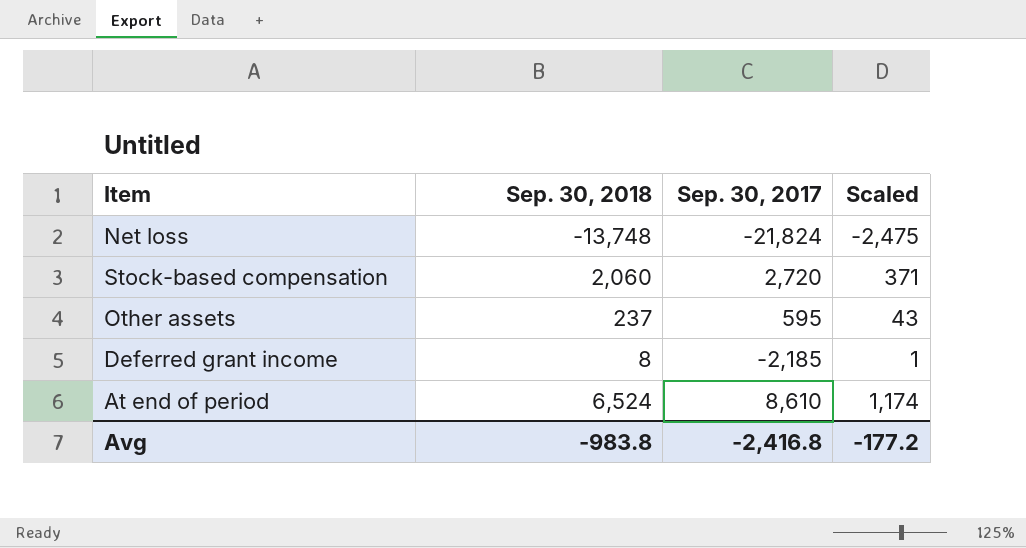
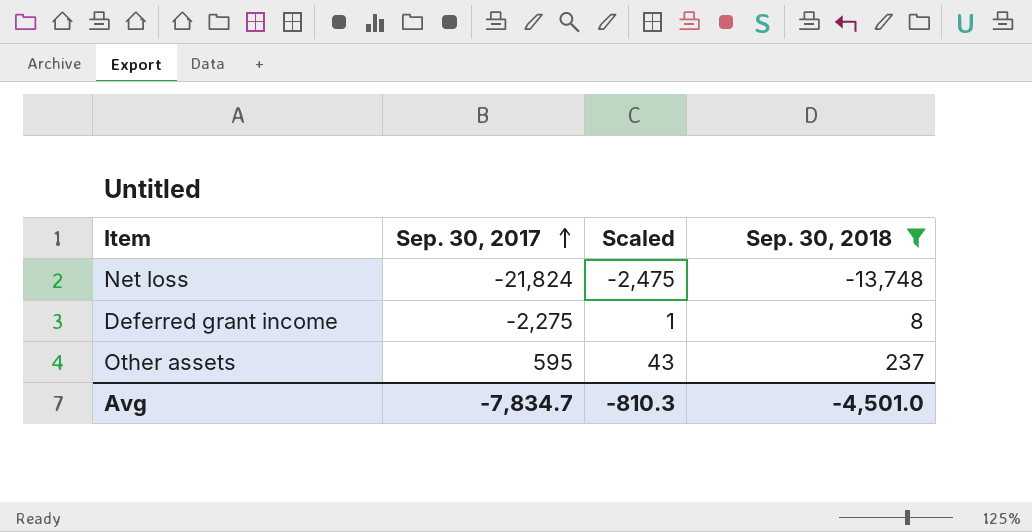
filter: none -> Sep. 30, 2018 <= 237
row order: none -> Sep. 30, 2017 ascending
column Sep. 30, 2018 | position: 2 -> 4
Deferred grant income | Sep. 30, 2017: -2,185 -> -2,275
Avg | Sep. 30, 2017: -2,416.8 -> -7,834.7
Avg | Scaled: -177.2 -> -810.3
Avg | Sep. 30, 2018: -983.8 -> -4,501.0

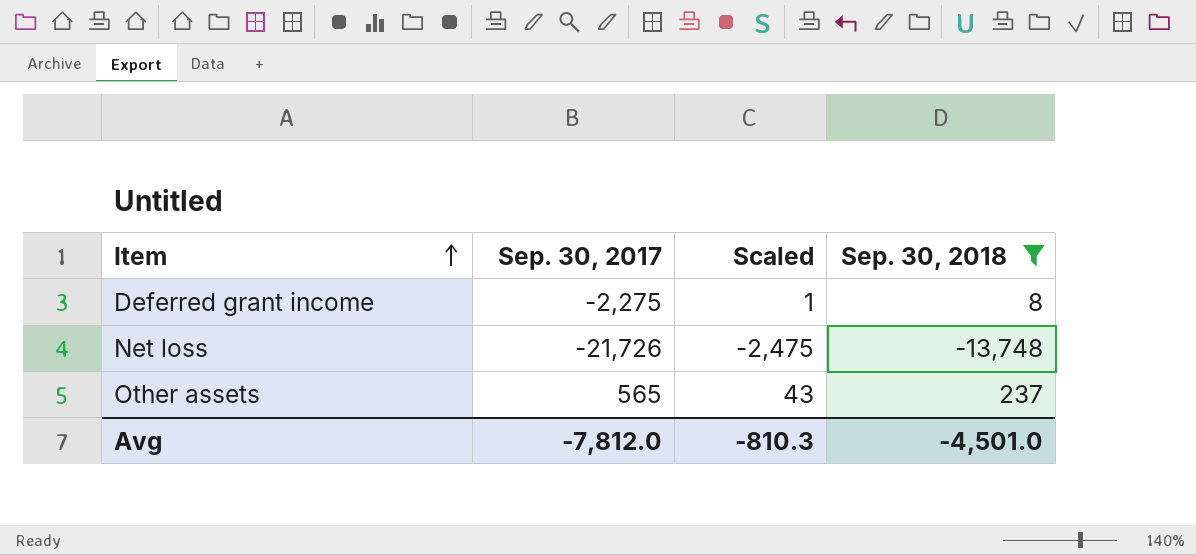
row order: Sep. 30, 2017 ascending -> Item ascending
Net loss | Sep. 30, 2017: -21,824 -> -21,726
Other assets | Sep. 30, 2017: 595 -> 565
Avg | Sep. 30, 2017: -7,834.7 -> -7,812.0

